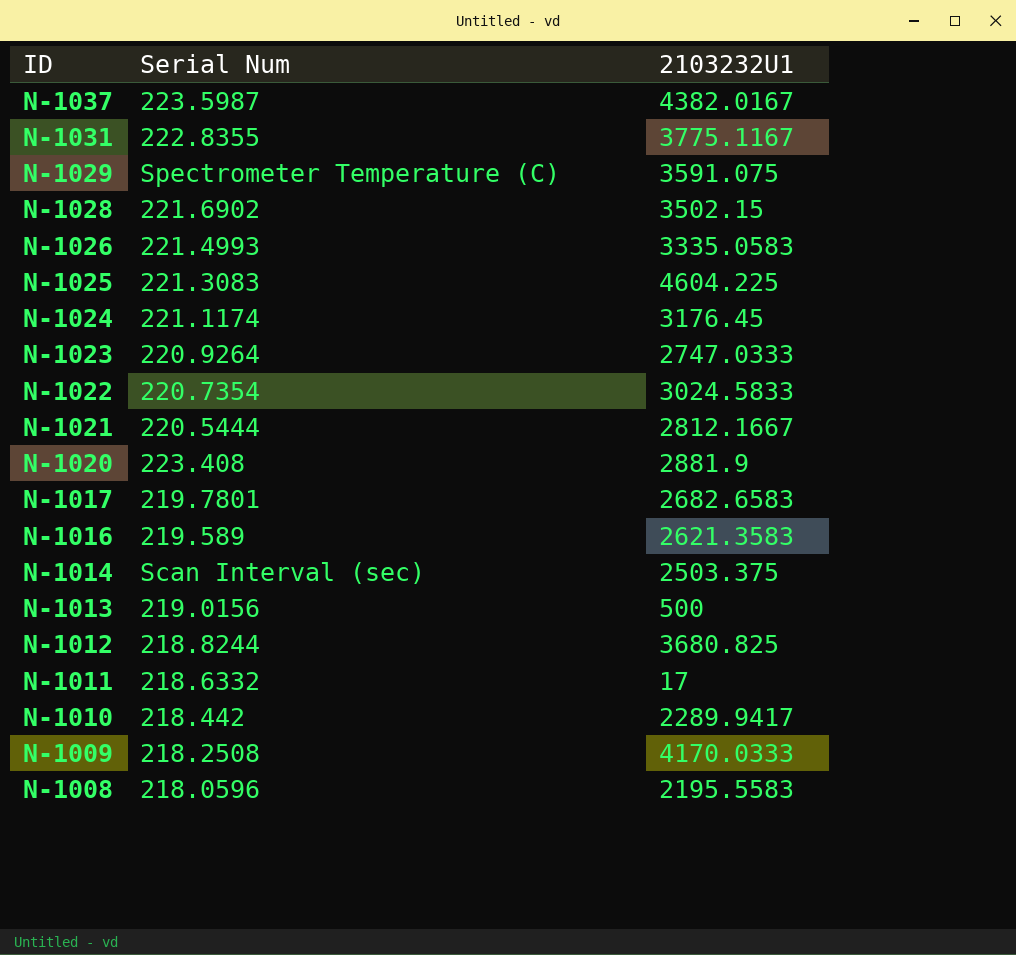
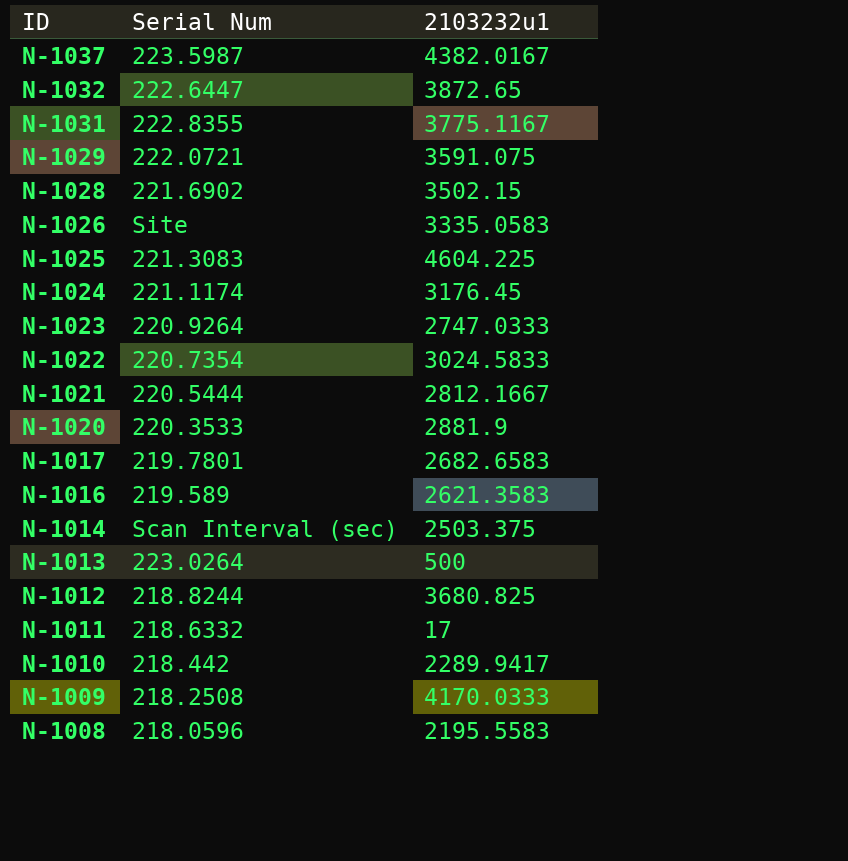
column name: 2103232U1 -> 2103232u1
row N-1032: none -> 222.6447 | 3872.65
N-1029 | Serial Num: Spectrometer Temperature (C) -> 222.0721
N-1026 | Serial Num: 221.4993 -> Site
N-1020 | Serial Num: 223.408 -> 220.3533
N-1013 | Serial Num: 219.0156 -> 223.0264

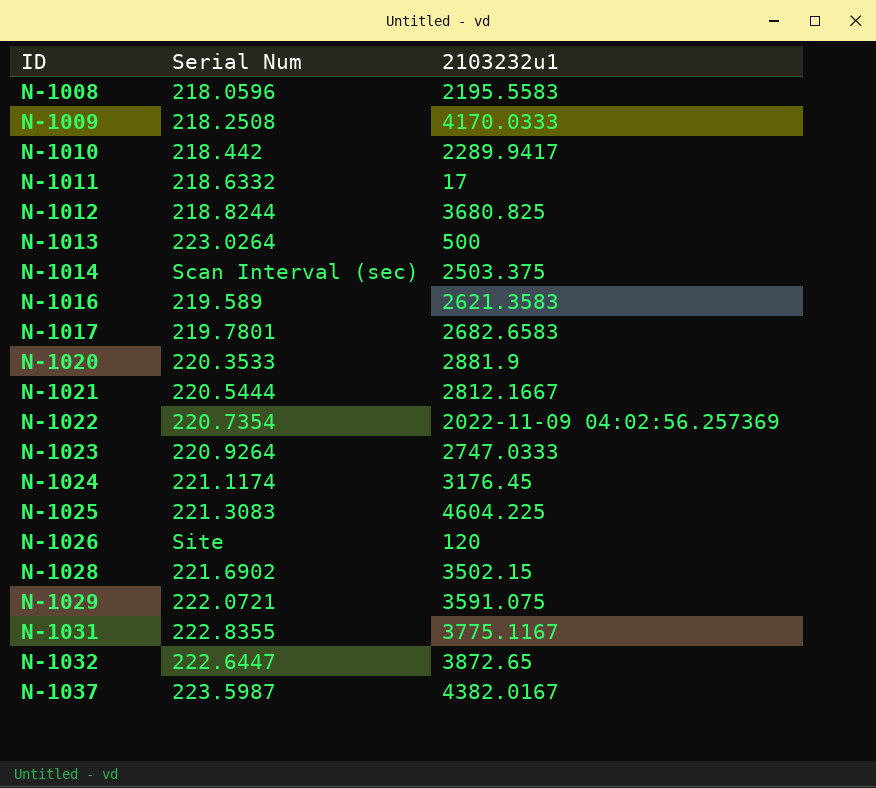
row order: ID descending -> ID ascending
N-1022 | 2103232u1: 3024.5833 -> 2022-11-09 04:02:56.257369
N-1026 | 2103232u1: 3335.0583 -> 120

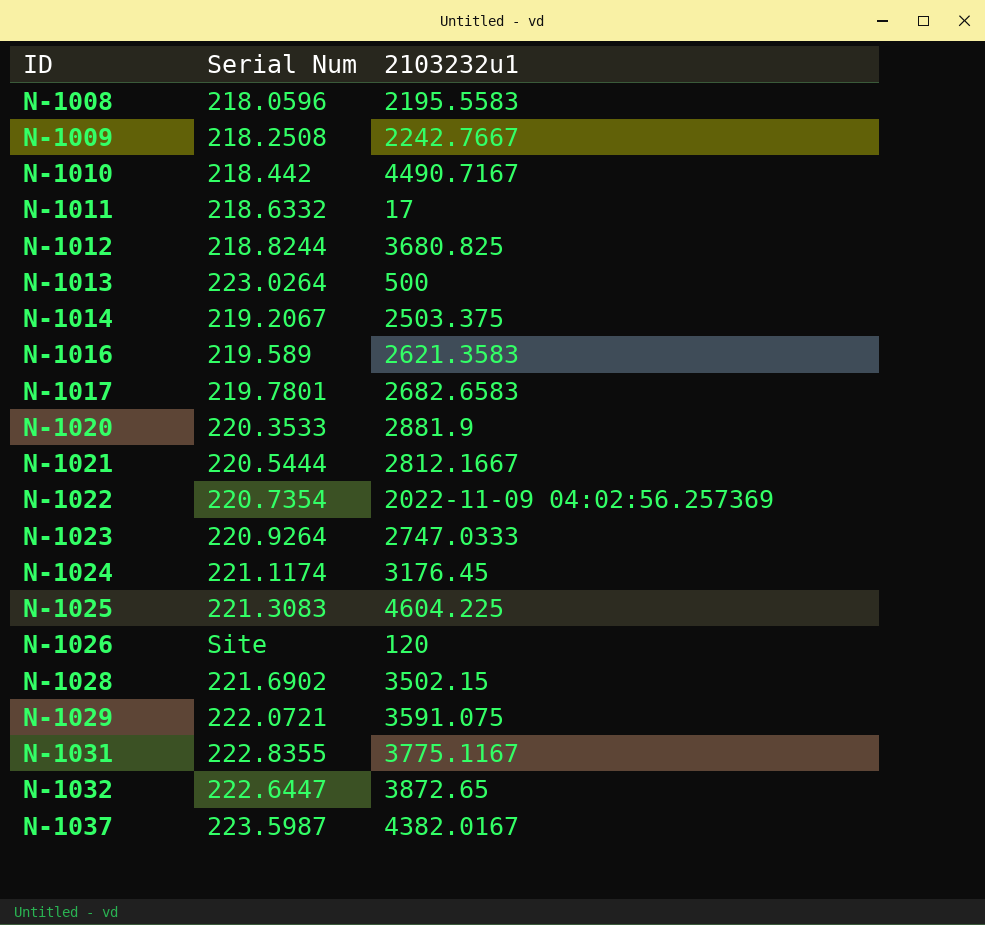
N-1009 | 2103232u1: 4170.0333 -> 2242.7667
N-1010 | 2103232u1: 2289.9417 -> 4490.7167
N-1014 | Serial Num: Scan Interval (sec) -> 219.2067

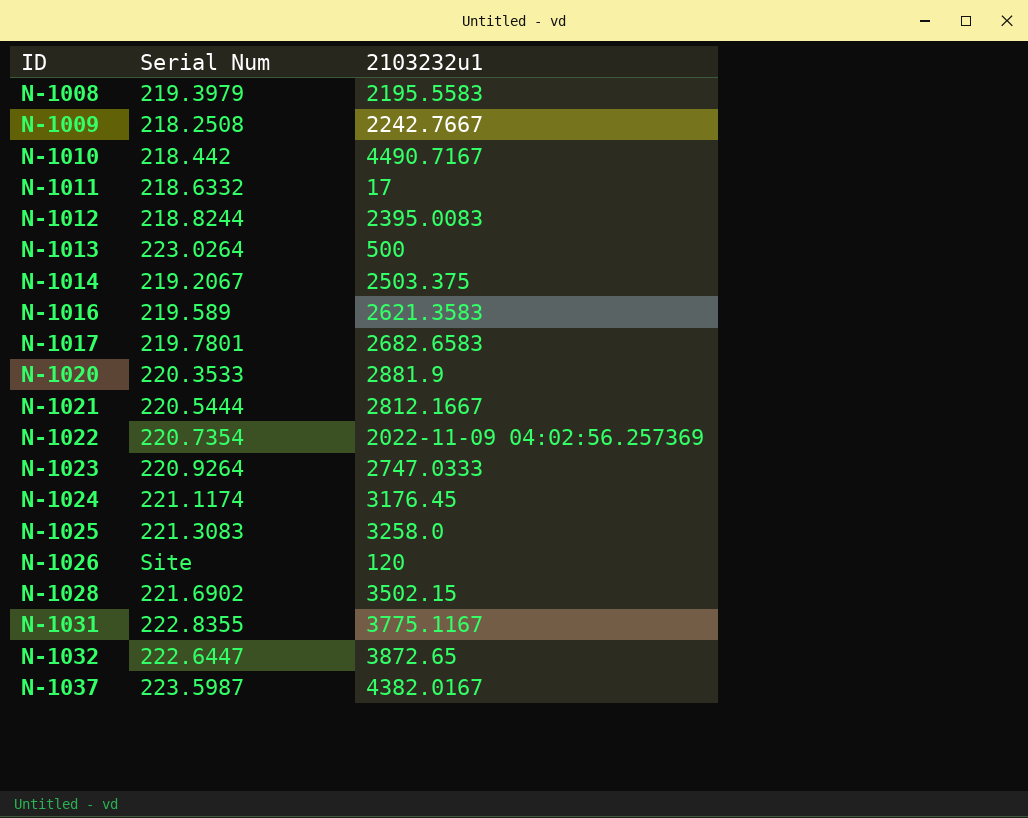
row N-1029: 222.0721 | 3591.075 -> none
N-1008 | Serial Num: 218.0596 -> 219.3979
N-1012 | 2103232u1: 3680.825 -> 2395.0083
N-1025 | 2103232u1: 4604.225 -> 3258.0

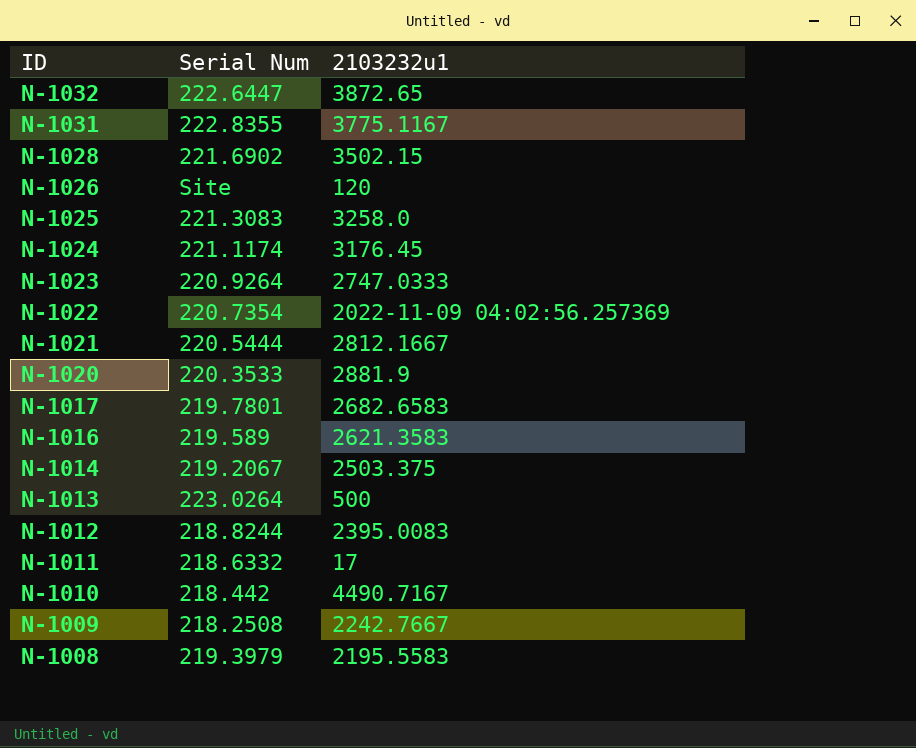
row order: ID ascending -> ID descending
row N-1037: 223.5987 | 4382.0167 -> none

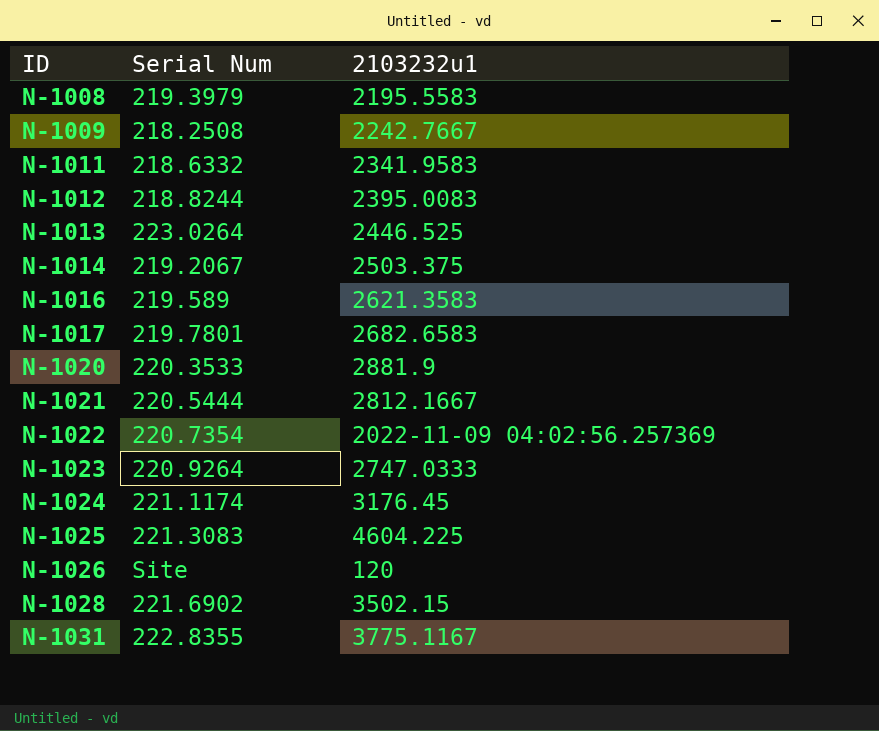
row order: ID descending -> ID ascending
row N-1032: 222.6447 | 3872.65 -> none
row N-1010: 218.442 | 4490.7167 -> none
N-1011 | 2103232u1: 17 -> 2341.9583
N-1013 | 2103232u1: 500 -> 2446.525
N-1025 | 2103232u1: 3258.0 -> 4604.225

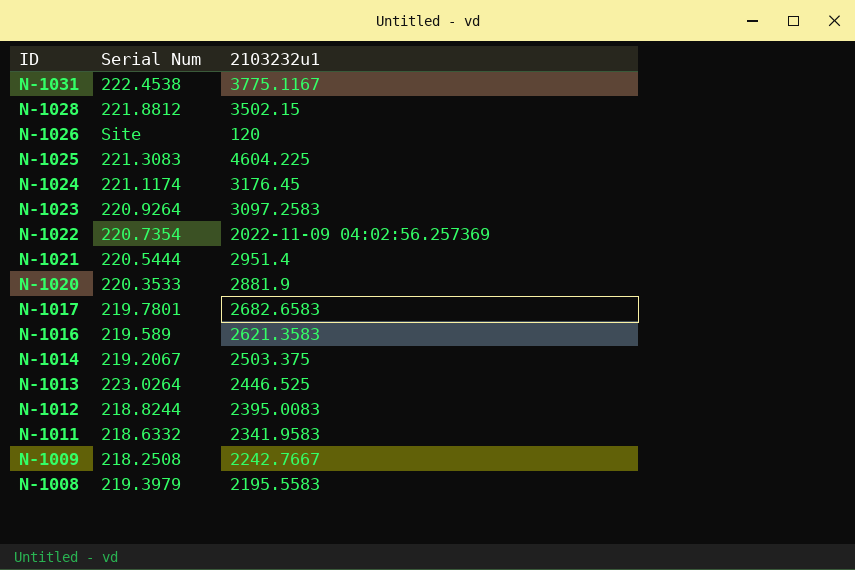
row order: ID ascending -> ID descending
N-1031 | Serial Num: 222.8355 -> 222.4538
N-1028 | Serial Num: 221.6902 -> 221.8812
N-1023 | 2103232u1: 2747.0333 -> 3097.2583
N-1021 | 2103232u1: 2812.1667 -> 2951.4

